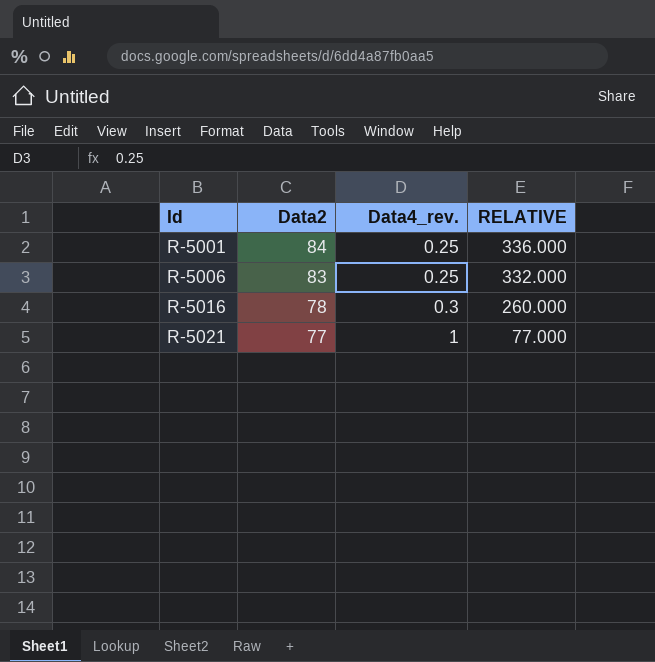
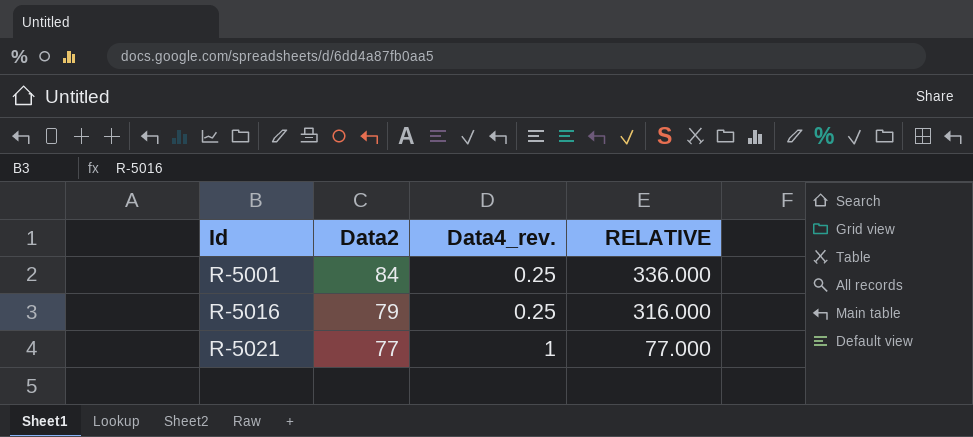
row R-5006: 83 | 0.25 | 332.000 -> none
R-5016 | Data2: 78 -> 79
R-5016 | Data4_rev.: 0.3 -> 0.25
R-5016 | RELATIVE: 260.000 -> 316.000

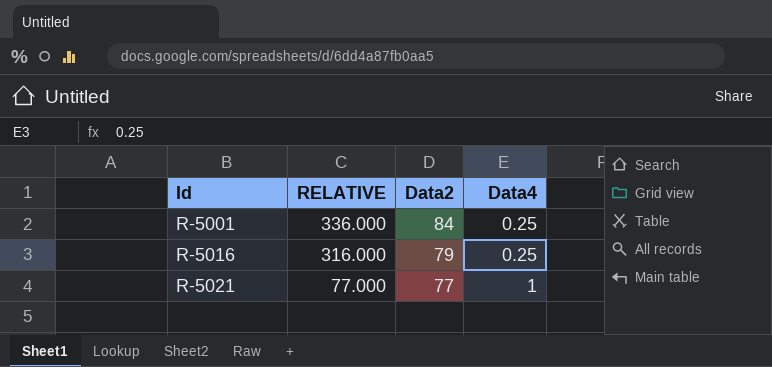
column RELATIVE | position: 4 -> 2
column name: Data4_rev. -> Data4

